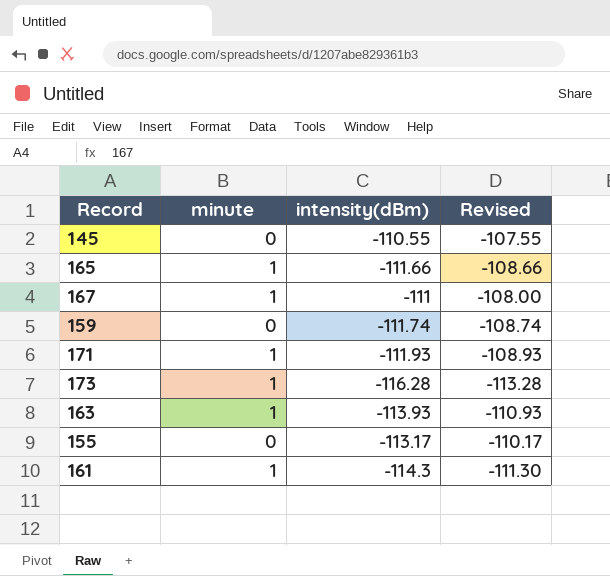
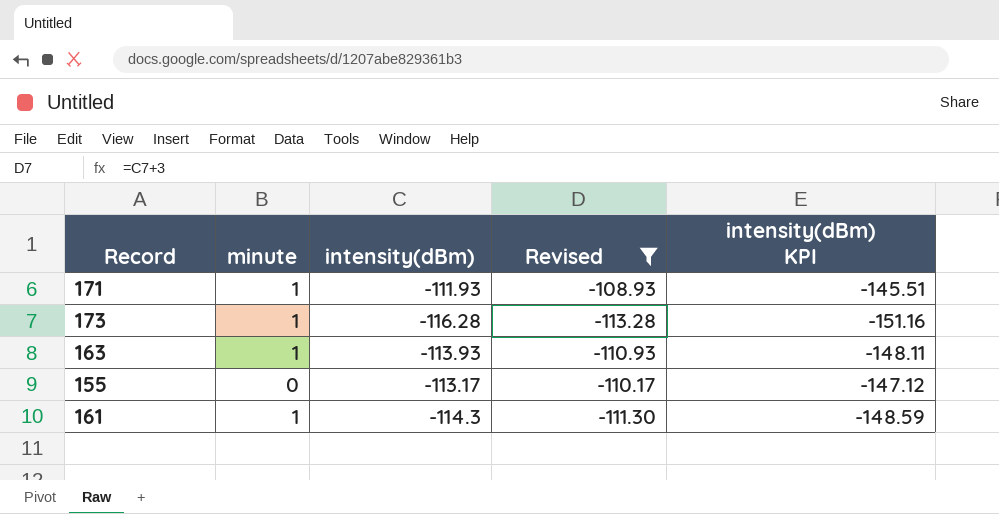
filter: none -> Revised <= -108.93
column intensity(dBm) KPI | formula: none -> [intensity(dBm)] * 1.3

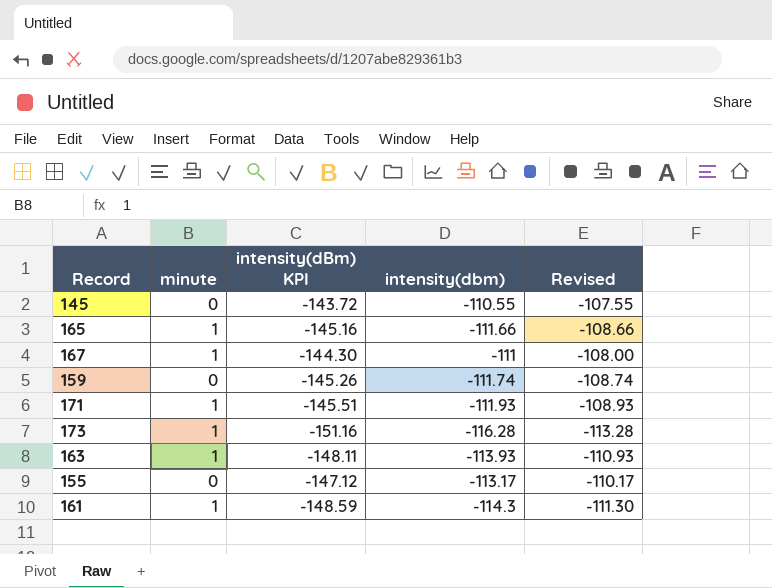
filter: Revised <= -108.93 -> none
column intensity(dBm) KPI | position: 5 -> 3
column name: intensity(dBm) -> intensity(dbm)

